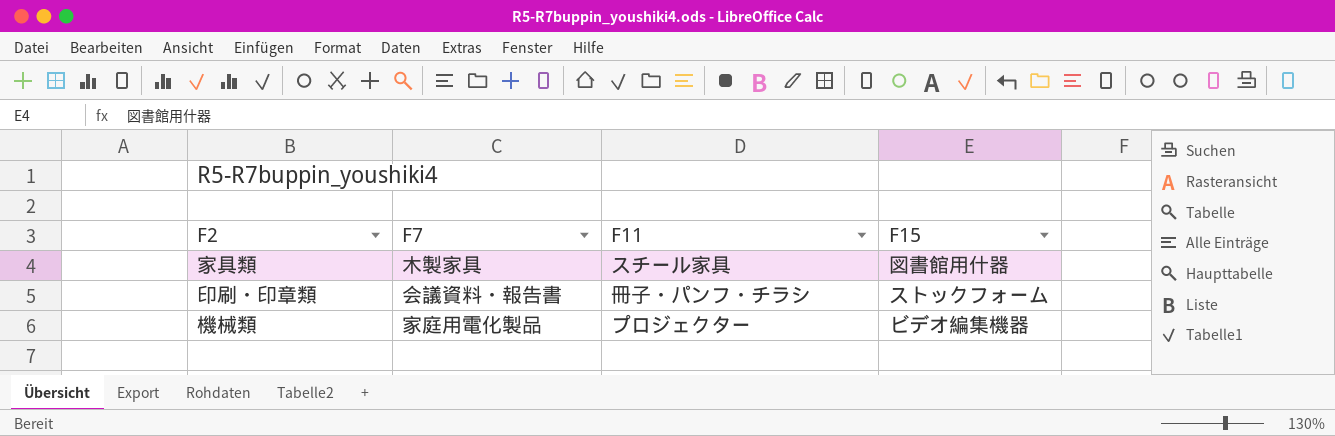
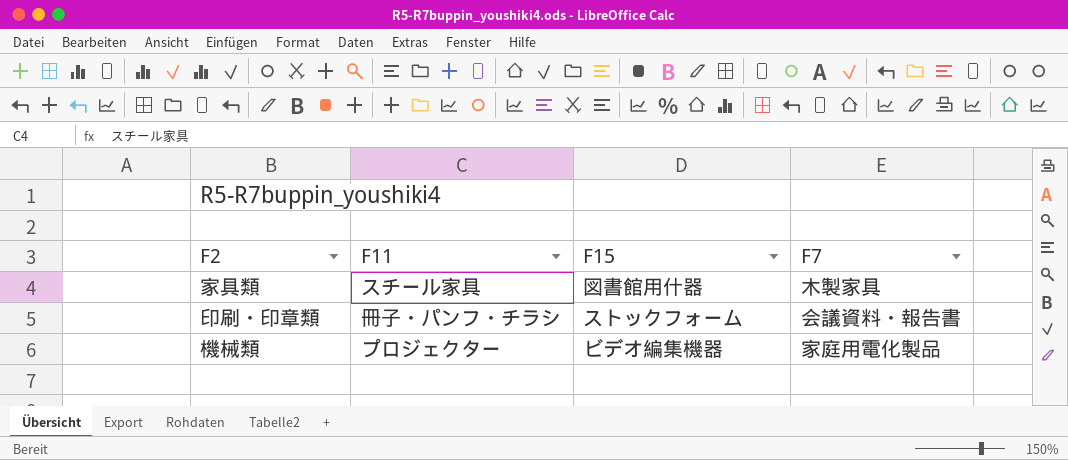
column F7 | position: 2 -> 4

